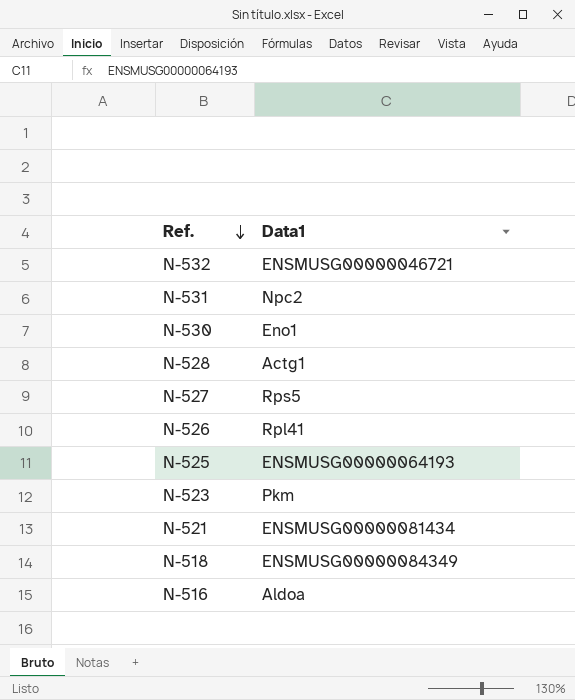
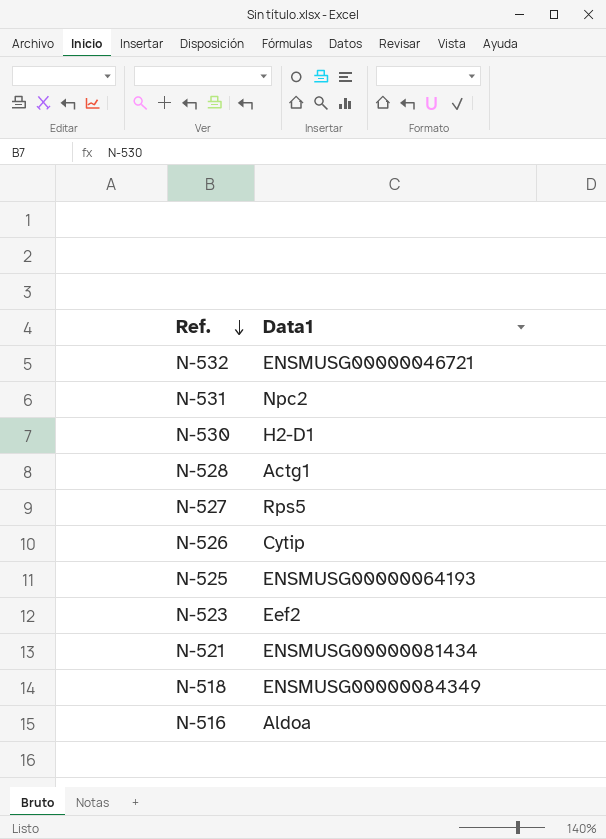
N-530 | Data1: Eno1 -> H2-D1
N-526 | Data1: Rpl41 -> Cytip
N-523 | Data1: Pkm -> Eef2

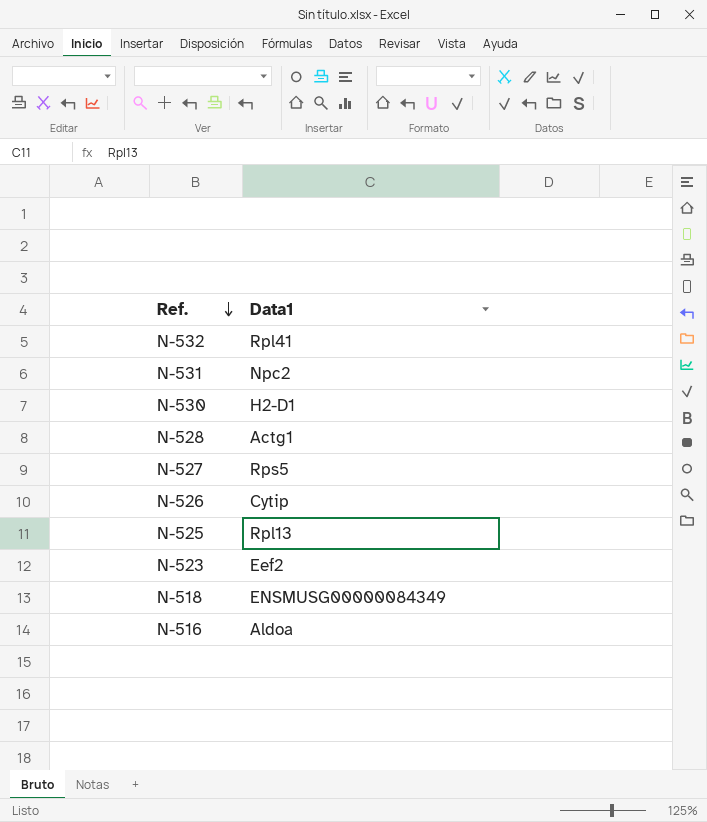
row N-521: ENSMUSG00000081434 -> none
N-532 | Data1: ENSMUSG00000046721 -> Rpl41
N-525 | Data1: ENSMUSG00000064193 -> Rpl13

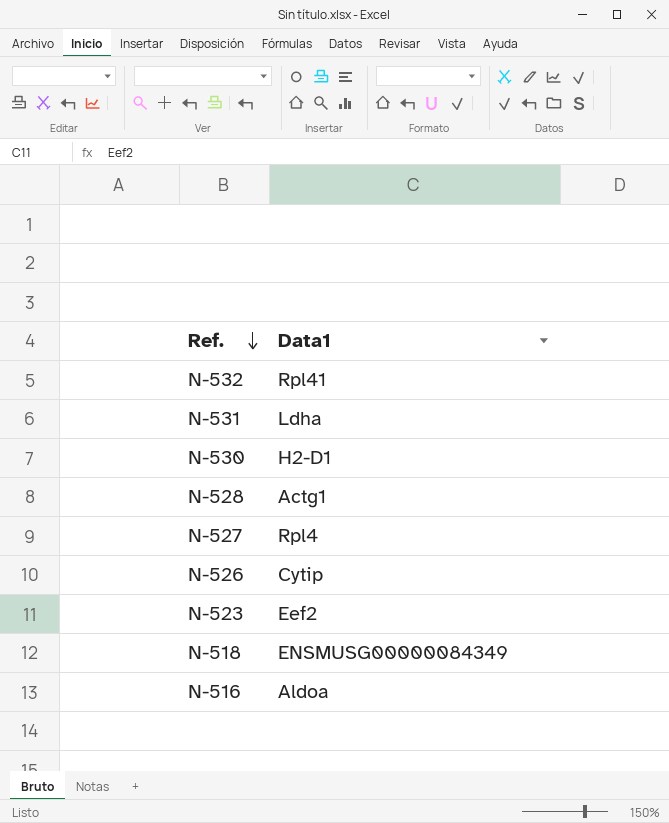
row N-525: Rpl13 -> none
N-531 | Data1: Npc2 -> Ldha
N-527 | Data1: Rps5 -> Rpl4

